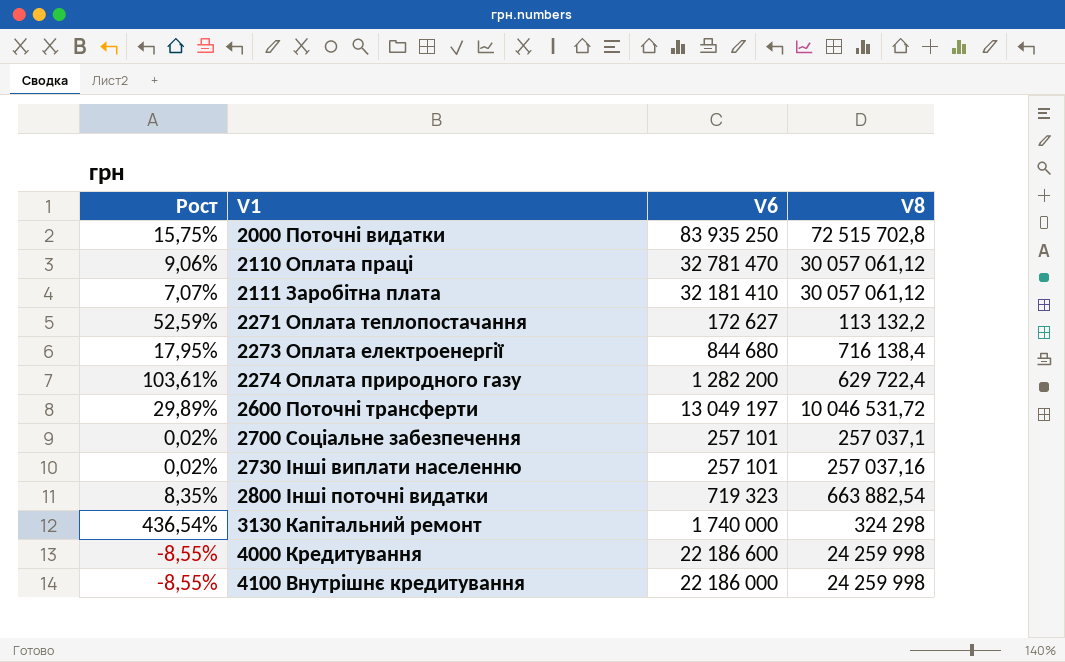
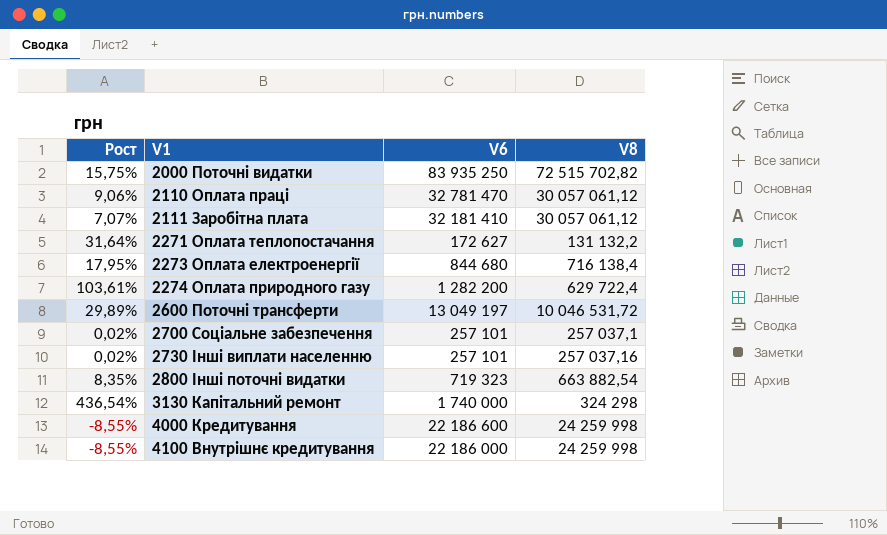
2000 Поточні видатки | V8: 72 515 702,8 -> 72 515 702,82
2271 Оплата теплопостачання | Рост: 52,59% -> 31,64%
2271 Оплата теплопостачання | V8: 113 132,2 -> 131 132,2

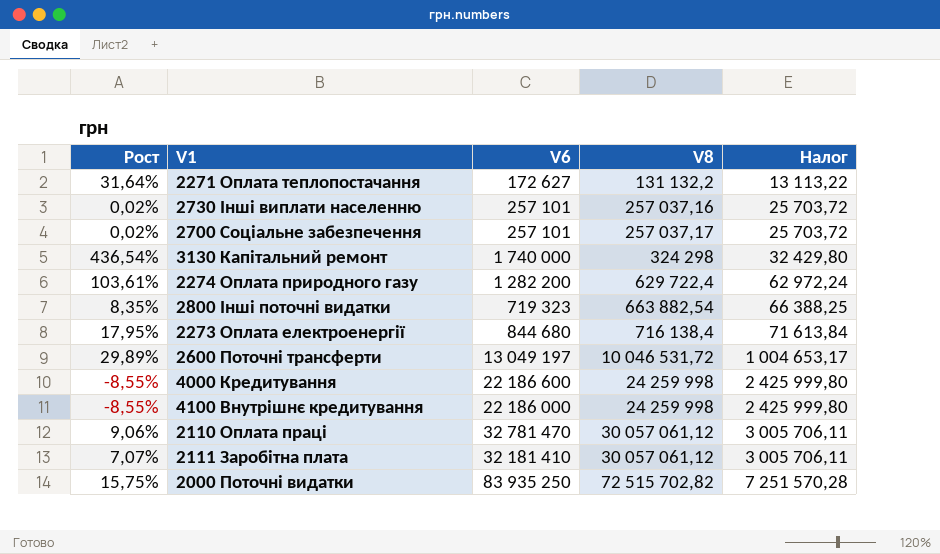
row order: V1 ascending -> V8 ascending
column Налог | formula: none -> [V8] * 0,1
2700 Соціальне забезпечення | V8: 257 037,1 -> 257 037,17

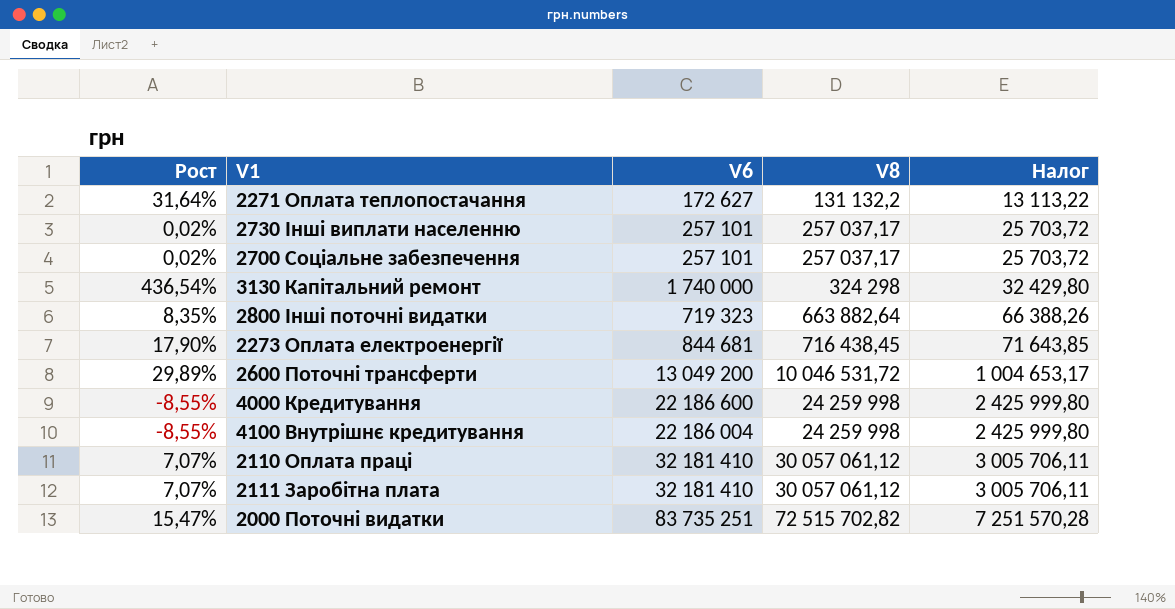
row 2274 Оплата природного газу: 103,61% | 1 282 200 | 629 722,4 | 62 972,24 -> none
2730 Інші виплати населенню | V8: 257 037,16 -> 257 037,17
2800 Інші поточні видатки | V8: 663 882,54 -> 663 882,64
2800 Інші поточні видатки | Налог: 66 388,25 -> 66 388,26
2273 Оплата електроенергії | Рост: 17,95% -> 17,90%
2273 Оплата електроенергії | V6: 844 680 -> 844 681
2273 Оплата електроенергії | V8: 716 138,4 -> 716 438,45
2273 Оплата електроенергії | Налог: 71 613,84 -> 71 643,85
2600 Поточні трансферти | V6: 13 049 197 -> 13 049 200
4100 Внутрішнє кредитування | V6: 22 186 000 -> 22 186 004
2110 Оплата праці | Рост: 9,06% -> 7,07%
2110 Оплата праці | V6: 32 781 470 -> 32 181 410
2000 Поточні видатки | Рост: 15,75% -> 15,47%
2000 Поточні видатки | V6: 83 935 250 -> 83 735 251

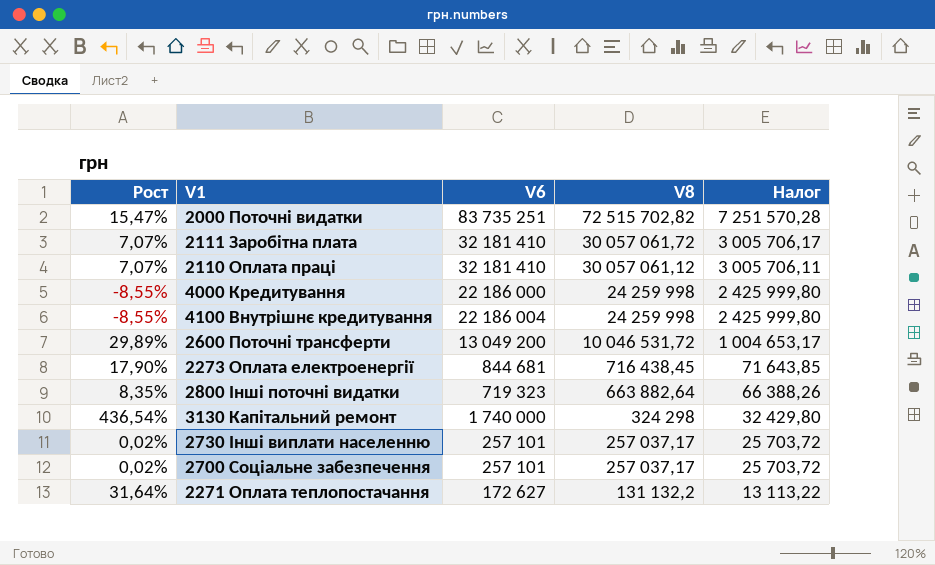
row order: V8 ascending -> V8 descending
2111 Заробітна плата | V8: 30 057 061,12 -> 30 057 061,72
2111 Заробітна плата | Налог: 3 005 706,11 -> 3 005 706,17
4000 Кредитування | V6: 22 186 600 -> 22 186 000

